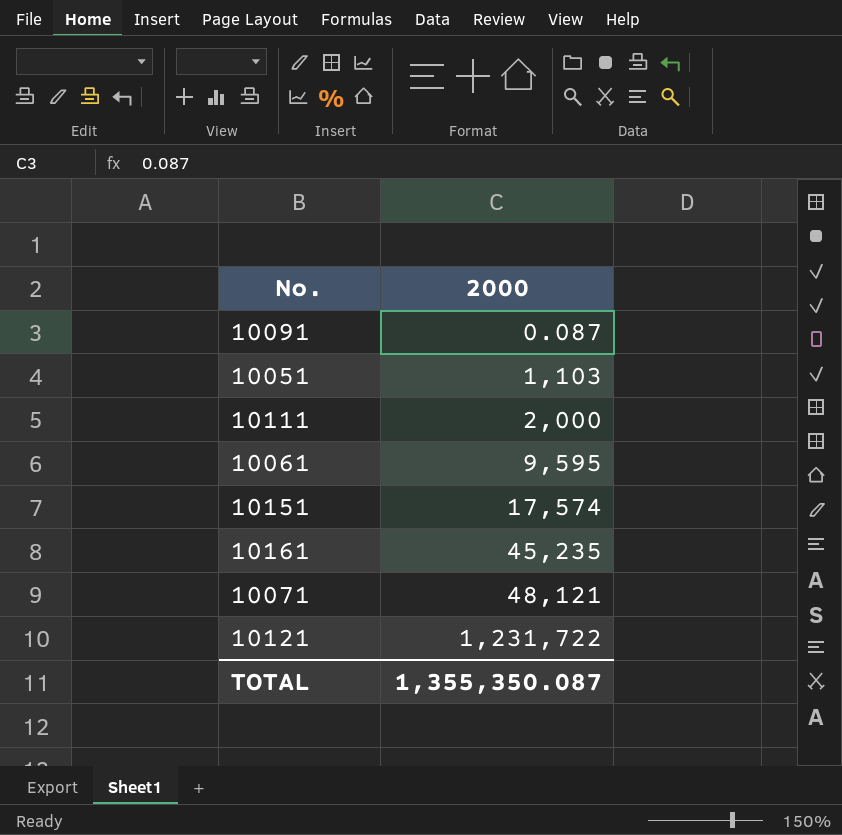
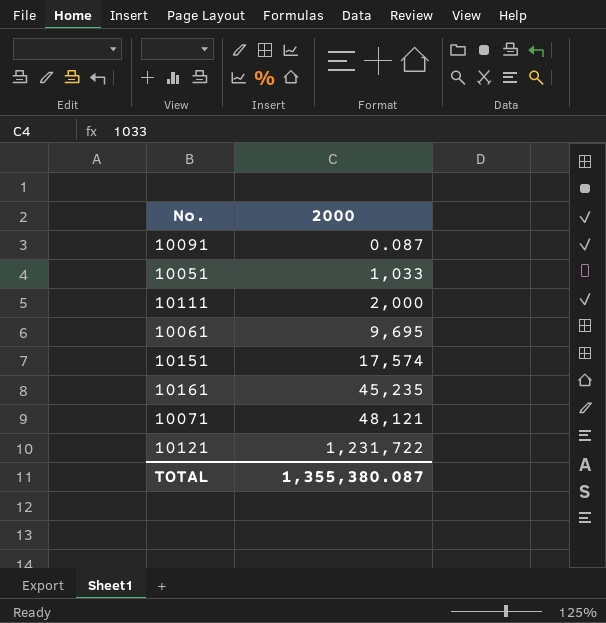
10051 | 2000: 1,103 -> 1,033
10061 | 2000: 9,595 -> 9,695
TOTAL | 2000: 1,355,350.087 -> 1,355,380.087

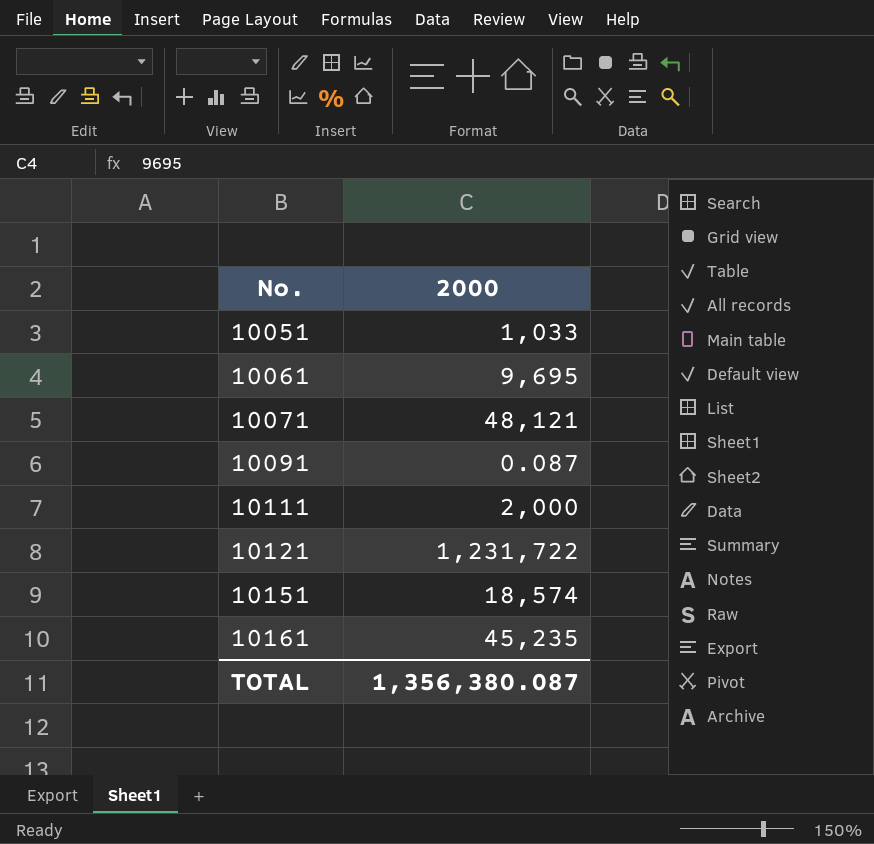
row order: 2000 ascending -> No. ascending
10151 | 2000: 17,574 -> 18,574
TOTAL | 2000: 1,355,380.087 -> 1,356,380.087

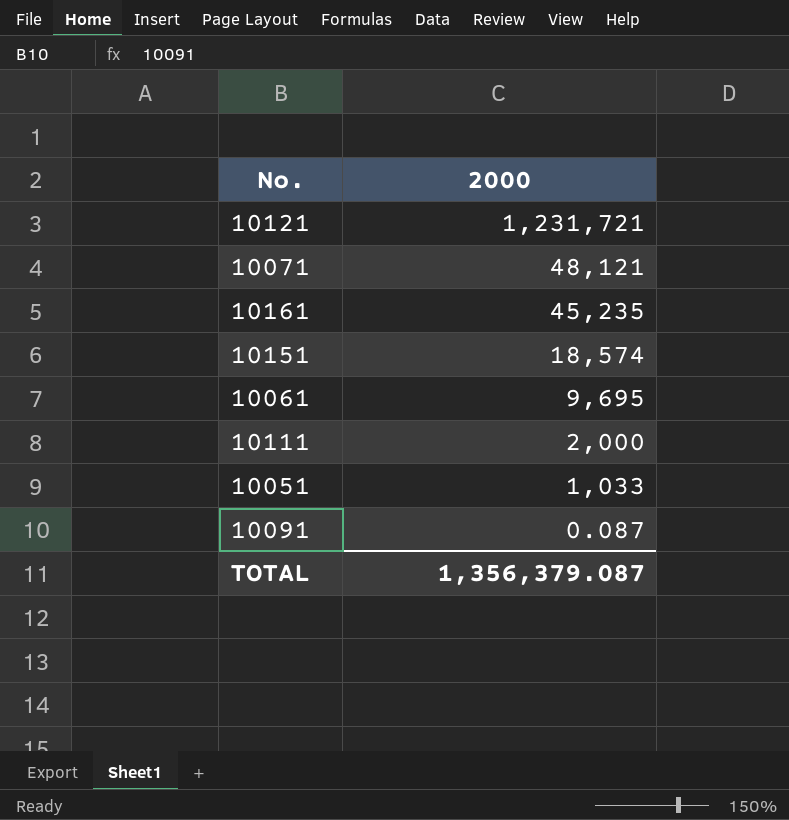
row order: No. ascending -> 2000 descending
10121 | 2000: 1,231,722 -> 1,231,721
TOTAL | 2000: 1,356,380.087 -> 1,356,379.087

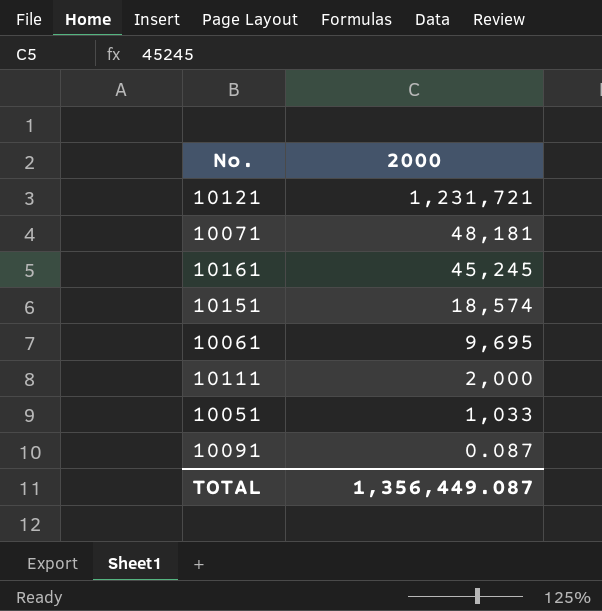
10071 | 2000: 48,121 -> 48,181
10161 | 2000: 45,235 -> 45,245
TOTAL | 2000: 1,356,379.087 -> 1,356,449.087

